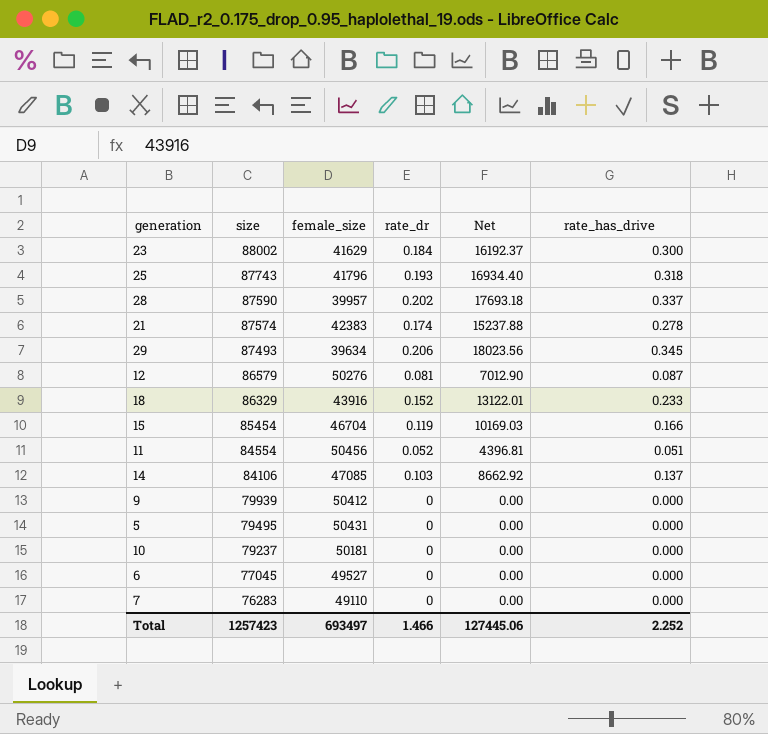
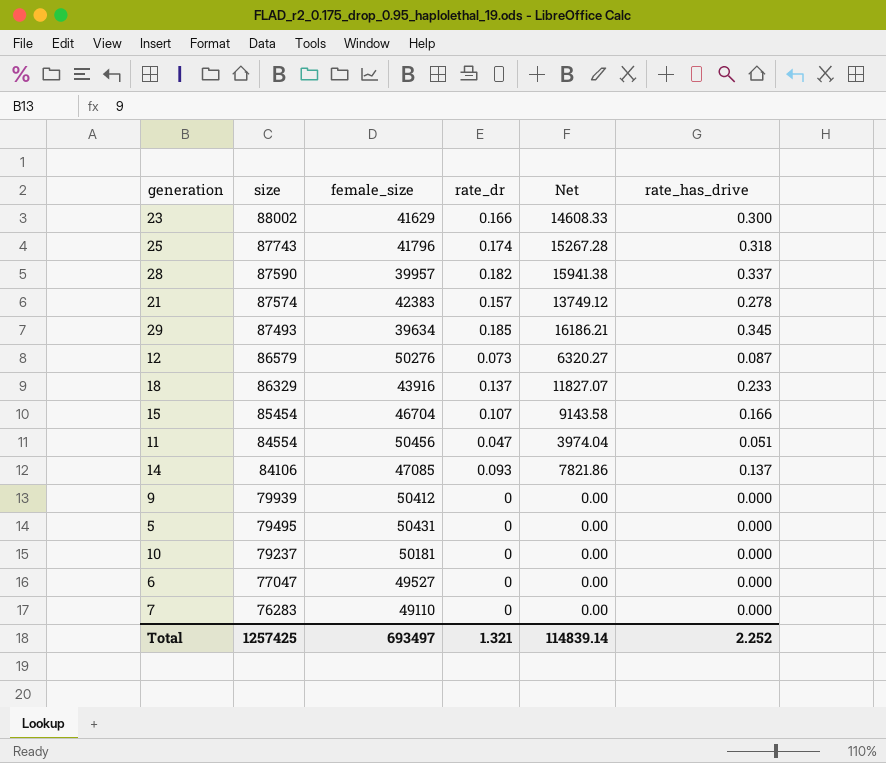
23 | rate_dr: 0.184 -> 0.166
23 | Net: 16192.37 -> 14608.33
25 | rate_dr: 0.193 -> 0.174
25 | Net: 16934.40 -> 15267.28
28 | rate_dr: 0.202 -> 0.182
28 | Net: 17693.18 -> 15941.38
21 | rate_dr: 0.174 -> 0.157
21 | Net: 15237.88 -> 13749.12
29 | rate_dr: 0.206 -> 0.185
29 | Net: 18023.56 -> 16186.21
12 | rate_dr: 0.081 -> 0.073
12 | Net: 7012.90 -> 6320.27
18 | rate_dr: 0.152 -> 0.137
18 | Net: 13122.01 -> 11827.07
15 | rate_dr: 0.119 -> 0.107
15 | Net: 10169.03 -> 9143.58
11 | rate_dr: 0.052 -> 0.047
11 | Net: 4396.81 -> 3974.04
14 | rate_dr: 0.103 -> 0.093
14 | Net: 8662.92 -> 7821.86
6 | size: 77045 -> 77047
Total | size: 1257423 -> 1257425
Total | rate_dr: 1.466 -> 1.321
Total | Net: 127445.06 -> 114839.14

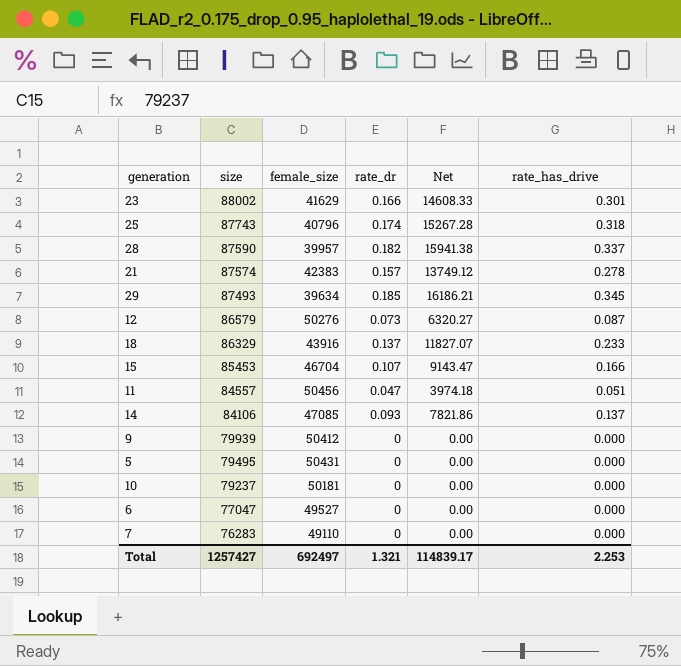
23 | rate_has_drive: 0.300 -> 0.301
25 | female_size: 41796 -> 40796
15 | size: 85454 -> 85453
15 | Net: 9143.58 -> 9143.47
11 | size: 84554 -> 84557
11 | Net: 3974.04 -> 3974.18
Total | size: 1257425 -> 1257427
Total | female_size: 693497 -> 692497
Total | Net: 114839.14 -> 114839.17
Total | rate_has_drive: 2.252 -> 2.253

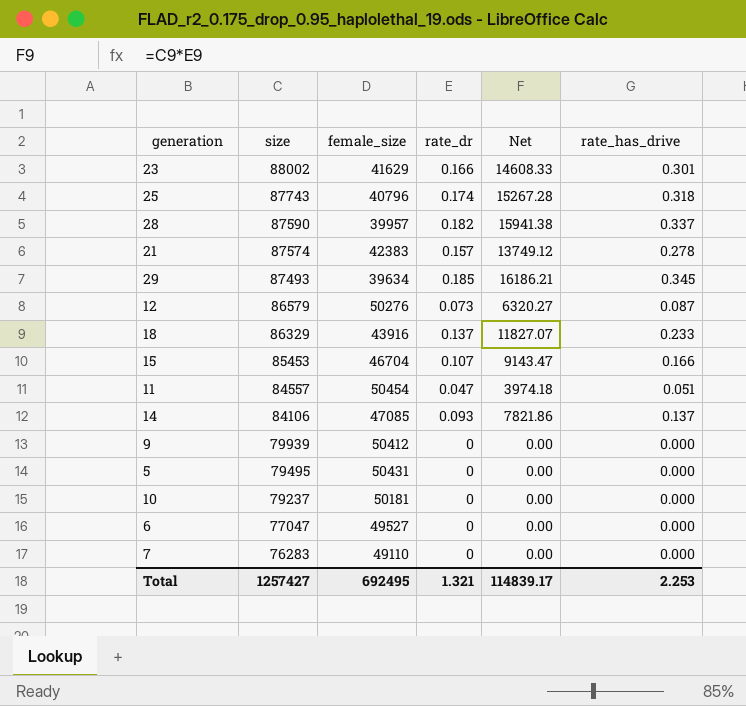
11 | female_size: 50456 -> 50454
Total | female_size: 692497 -> 692495

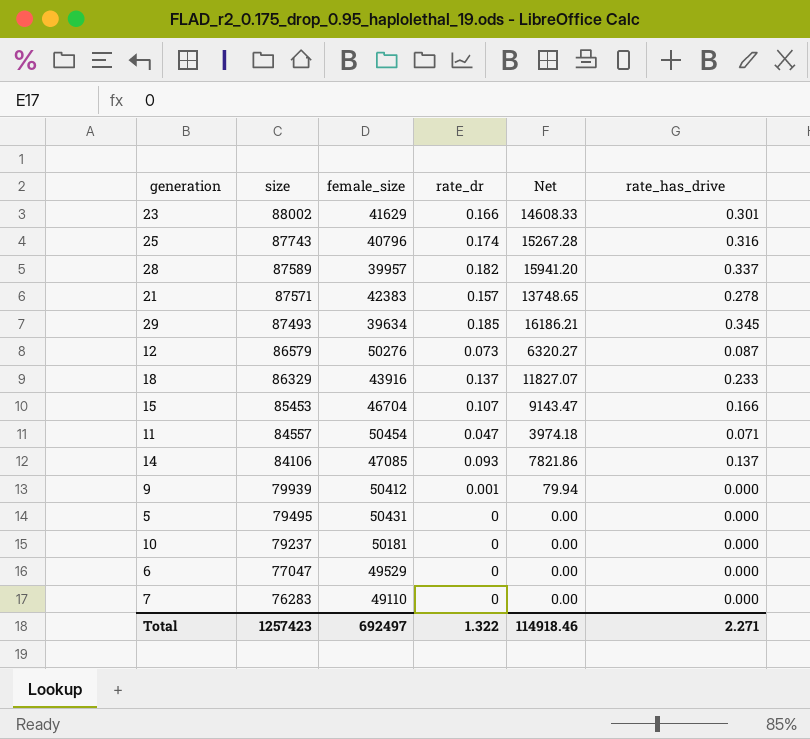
25 | rate_has_drive: 0.318 -> 0.316
28 | size: 87590 -> 87589
28 | Net: 15941.38 -> 15941.20
21 | size: 87574 -> 87571
21 | Net: 13749.12 -> 13748.65
11 | rate_has_drive: 0.051 -> 0.071
9 | rate_dr: 0 -> 0.001
9 | Net: 0.00 -> 79.94
6 | female_size: 49527 -> 49529
Total | size: 1257427 -> 1257423
Total | female_size: 692495 -> 692497
Total | rate_dr: 1.321 -> 1.322
Total | Net: 114839.17 -> 114918.46
Total | rate_has_drive: 2.253 -> 2.271

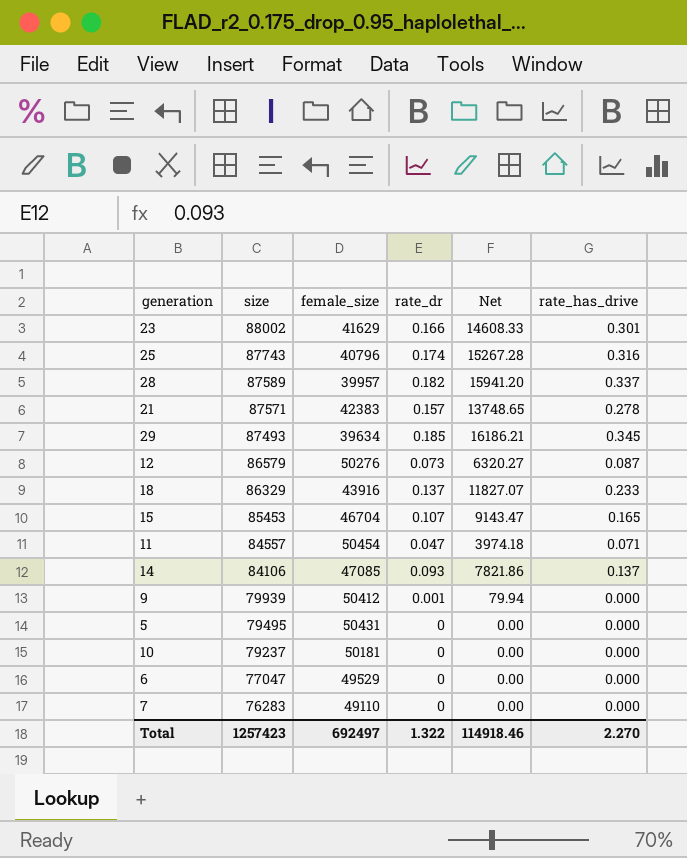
15 | rate_has_drive: 0.166 -> 0.165
Total | rate_has_drive: 2.271 -> 2.270

